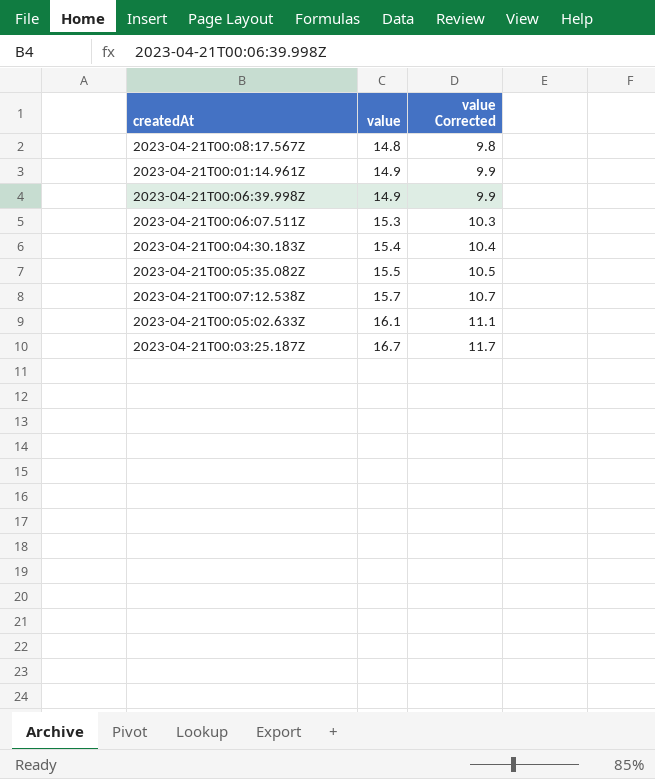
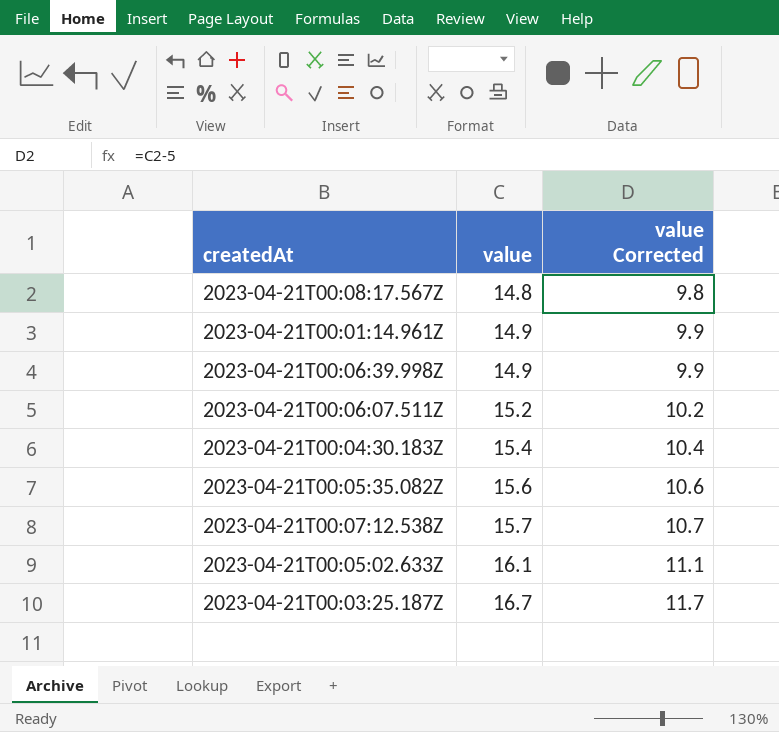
2023-04-21T00:06:07.511Z | value: 15.3 -> 15.2
2023-04-21T00:06:07.511Z | value Corrected: 10.3 -> 10.2
2023-04-21T00:05:35.082Z | value: 15.5 -> 15.6
2023-04-21T00:05:35.082Z | value Corrected: 10.5 -> 10.6

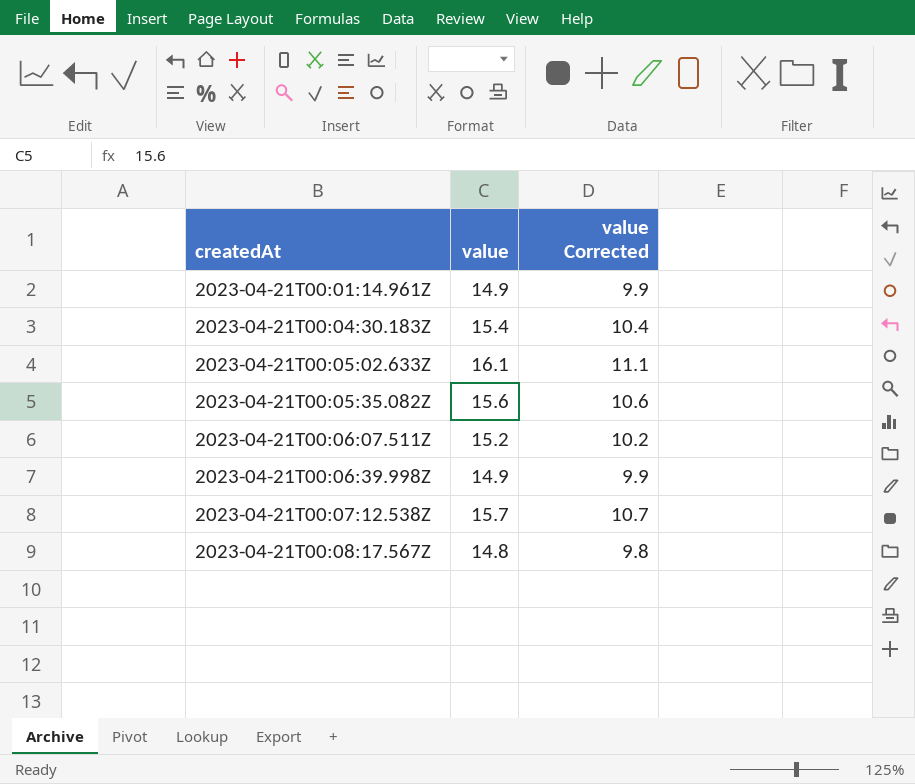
row order: value ascending -> createdAt ascending
row 2023-04-21T00:03:25.187Z: 16.7 | 11.7 -> none

